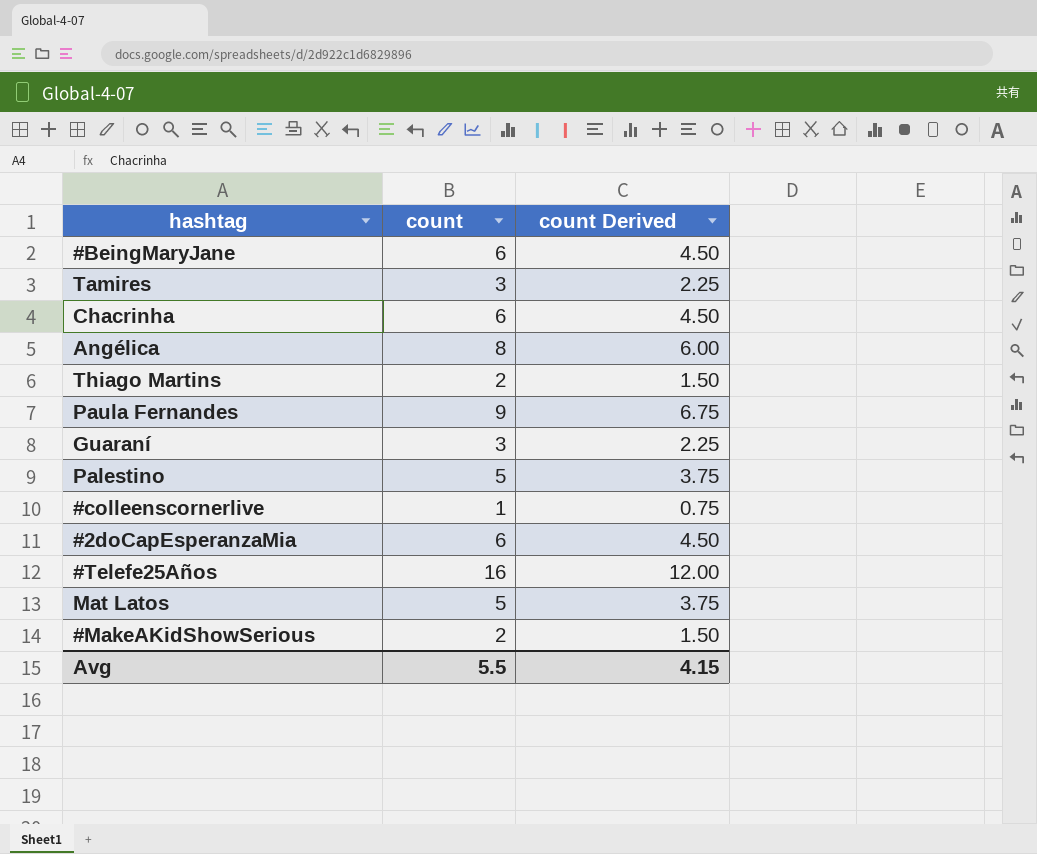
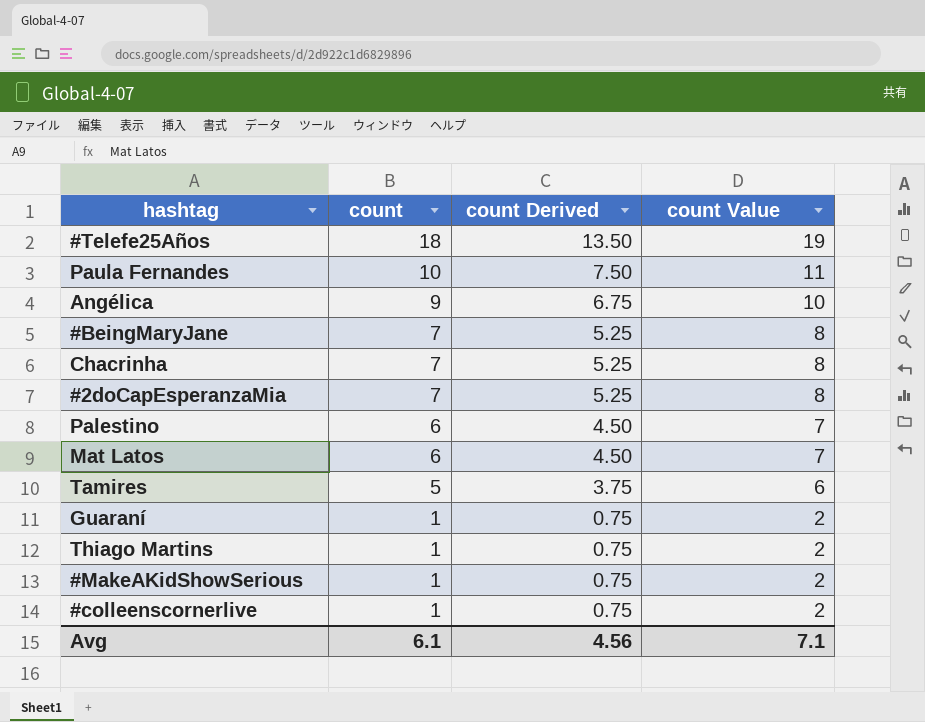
row order: none -> count descending
column count Value | formula: none -> [count] + 1
#Telefe25Años | count: 16 -> 18
#Telefe25Años | count Derived: 12.00 -> 13.50
Paula Fernandes | count: 9 -> 10
Paula Fernandes | count Derived: 6.75 -> 7.50
Angélica | count: 8 -> 9
Angélica | count Derived: 6.00 -> 6.75
#BeingMaryJane | count: 6 -> 7
#BeingMaryJane | count Derived: 4.50 -> 5.25
Chacrinha | count: 6 -> 7
Chacrinha | count Derived: 4.50 -> 5.25
#2doCapEsperanzaMia | count: 6 -> 7
#2doCapEsperanzaMia | count Derived: 4.50 -> 5.25
Palestino | count: 5 -> 6
Palestino | count Derived: 3.75 -> 4.50
Mat Latos | count: 5 -> 6
Mat Latos | count Derived: 3.75 -> 4.50
Tamires | count: 3 -> 5
Tamires | count Derived: 2.25 -> 3.75
Guaraní | count: 3 -> 1
Guaraní | count Derived: 2.25 -> 0.75
Thiago Martins | count: 2 -> 1
Thiago Martins | count Derived: 1.50 -> 0.75
#MakeAKidShowSerious | count: 2 -> 1
#MakeAKidShowSerious | count Derived: 1.50 -> 0.75
Avg | count: 5.5 -> 6.1
Avg | count Derived: 4.15 -> 4.56

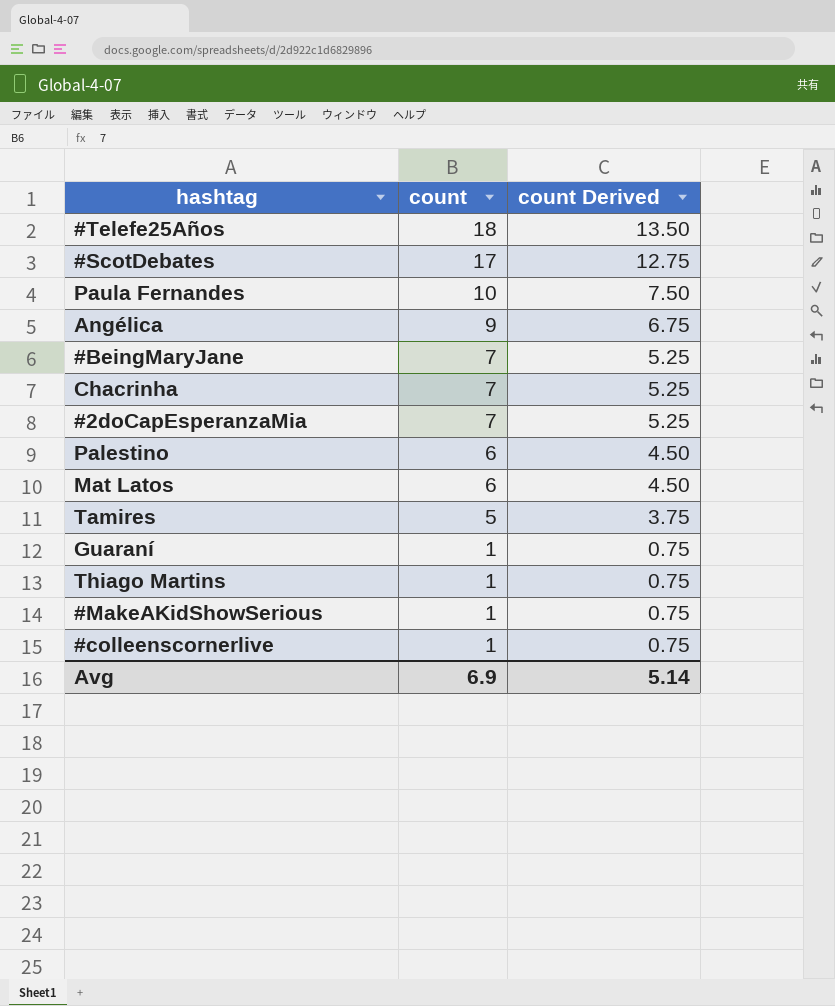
column count Value | formula: [count] + 1 -> none
row #ScotDebates: none -> 17 | 12.75
Avg | count: 6.1 -> 6.9
Avg | count Derived: 4.56 -> 5.14

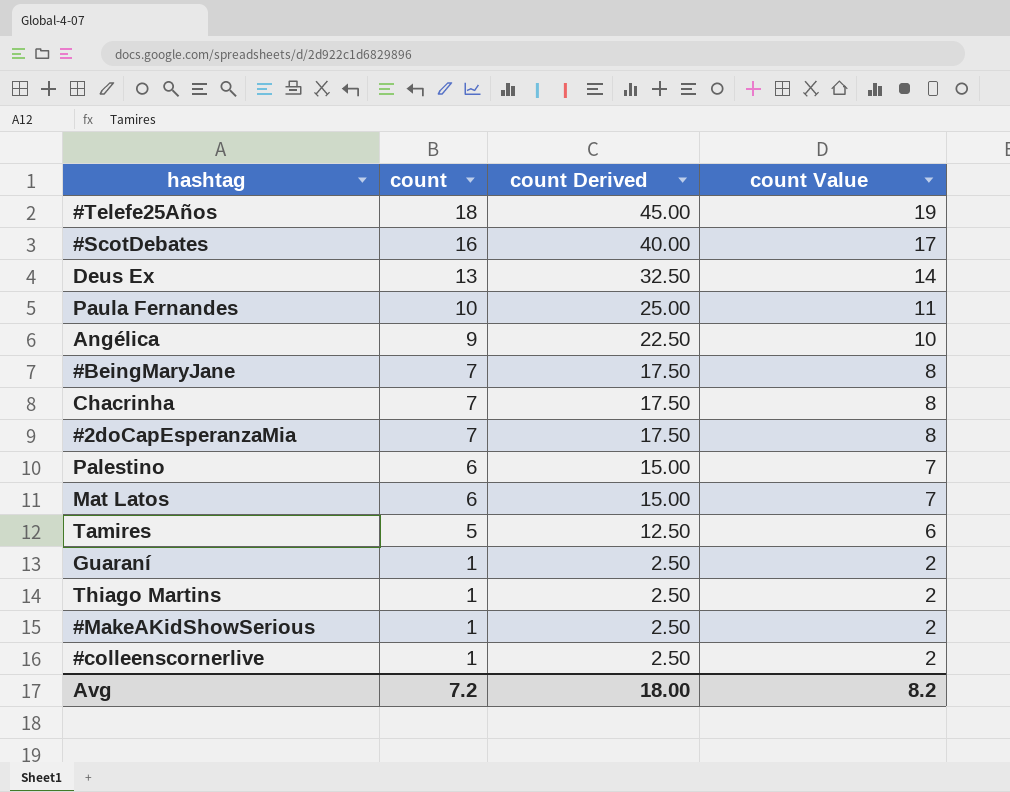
column count Derived | formula: [count] * 0.75 -> [count] * 2.5
column count Value | formula: none -> [count] + 1
#ScotDebates | count: 17 -> 16
row Deus Ex: none -> 13 | 32.50 | 14
Avg | count: 6.9 -> 7.2
Avg | count Derived: 5.14 -> 18.00

